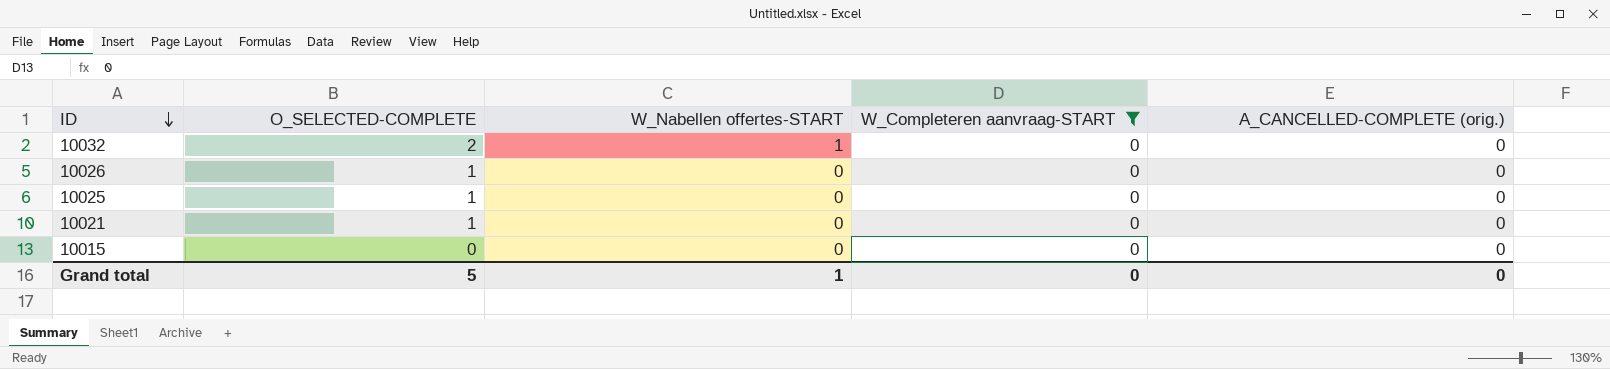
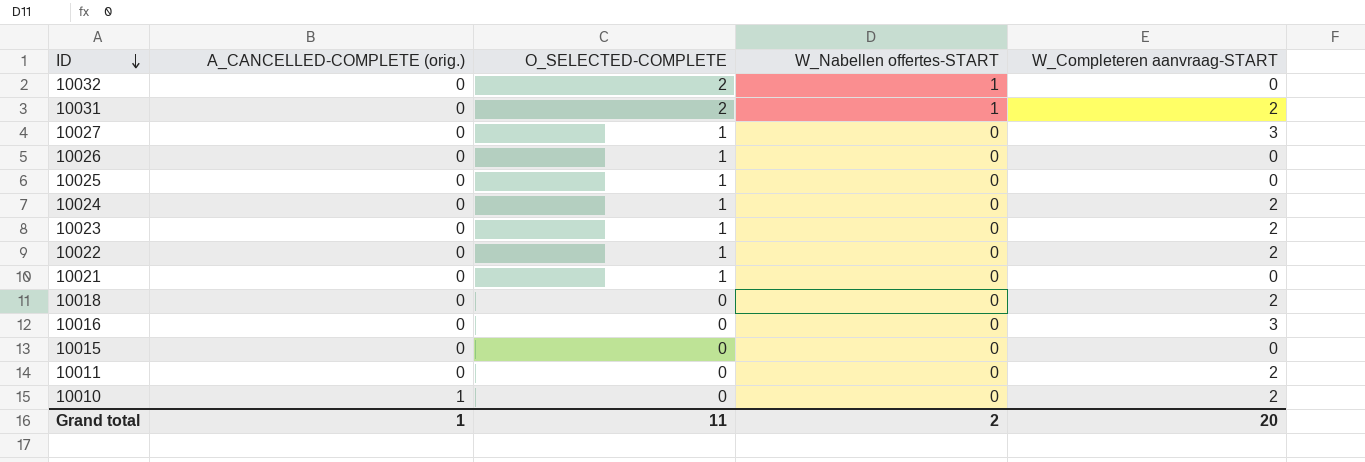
filter: W_Completeren aanvraag-START = 0 -> none
column A_CANCELLED-COMPLETE (orig.) | position: 5 -> 2
Grand total | A_CANCELLED-COMPLETE (orig.): 0 -> 1
Grand total | O_SELECTED-COMPLETE: 5 -> 11
Grand total | W_Nabellen offertes-START: 1 -> 2
Grand total | W_Completeren aanvraag-START: 0 -> 20

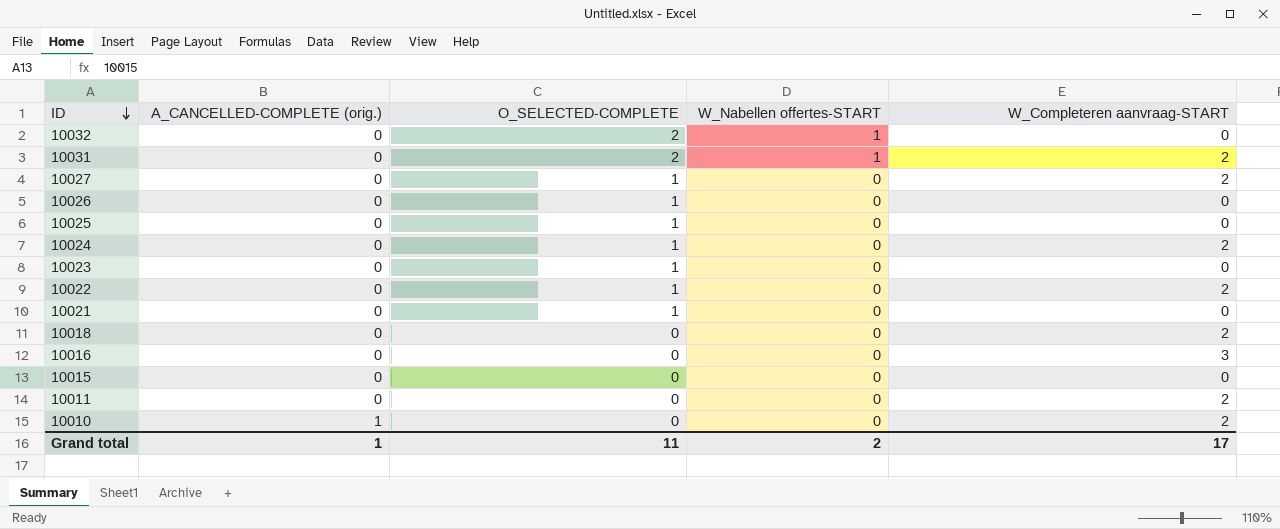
10027 | W_Completeren aanvraag-START: 3 -> 2
10023 | W_Completeren aanvraag-START: 2 -> 0
Grand total | W_Completeren aanvraag-START: 20 -> 17

